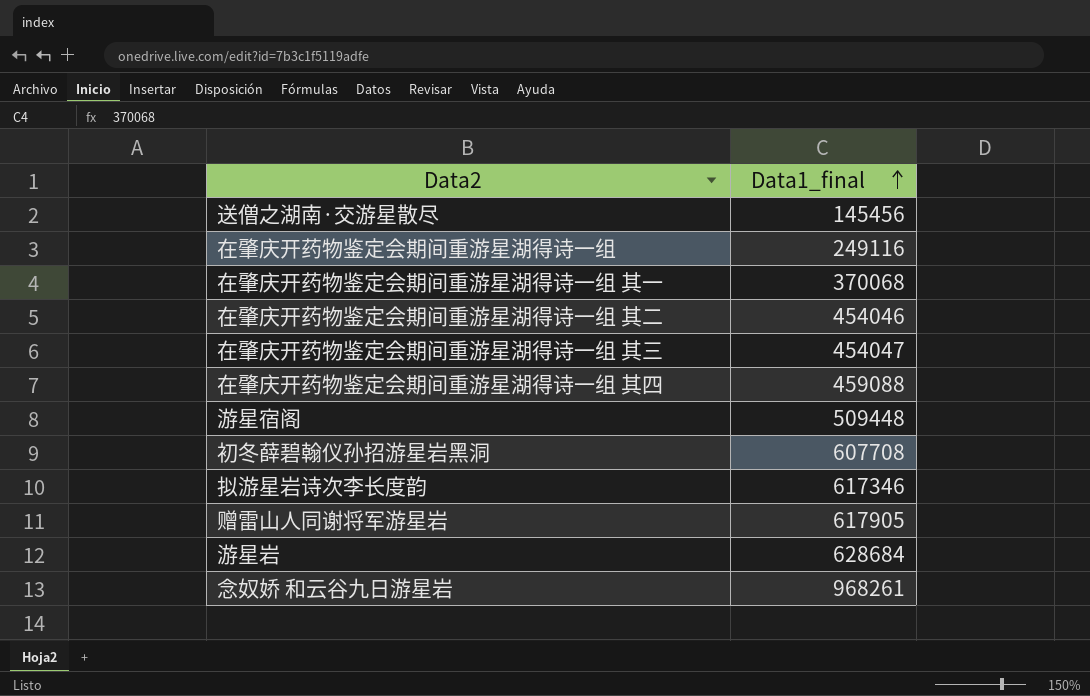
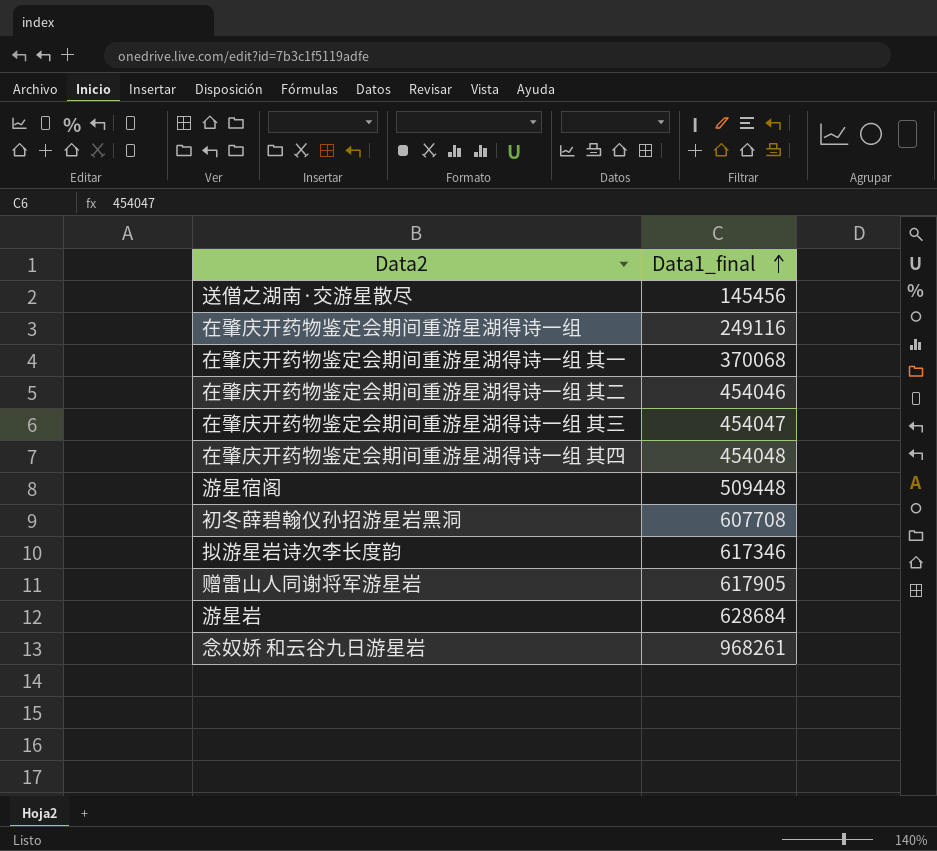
在肇庆开药物鉴定会期间重游星湖得诗一组 其四 | Data1_final: 459088 -> 454048

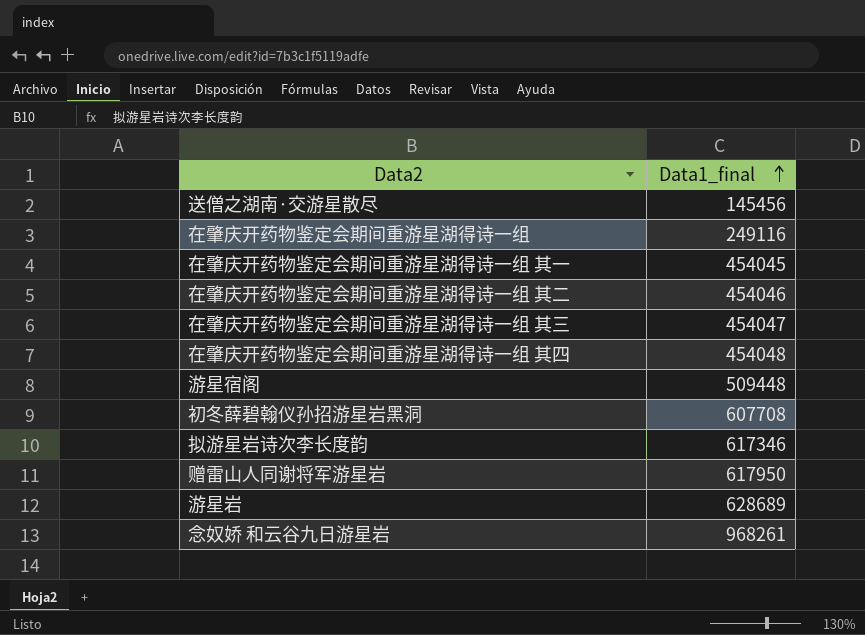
在肇庆开药物鉴定会期间重游星湖得诗一组 其一 | Data1_final: 370068 -> 454045
赠雷山人同谢将军游星岩 | Data1_final: 617905 -> 617950
游星岩 | Data1_final: 628684 -> 628689

